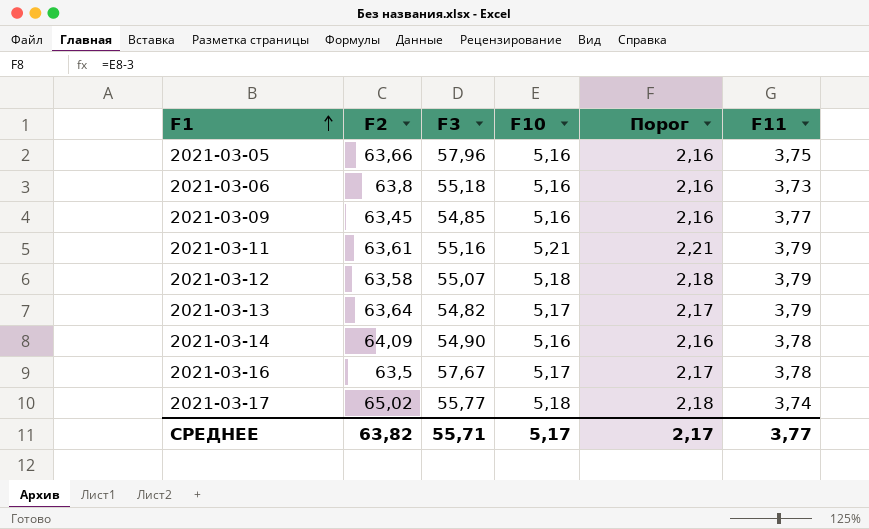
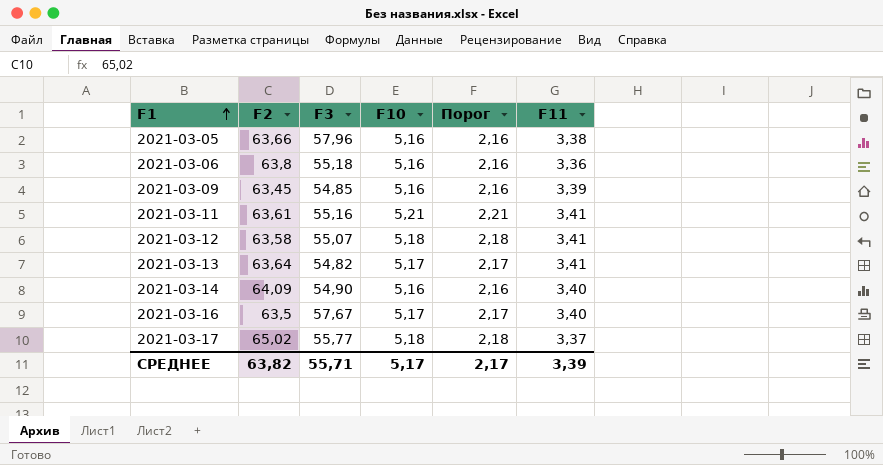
2021-03-05 | F11: 3,75 -> 3,38
2021-03-06 | F11: 3,73 -> 3,36
2021-03-09 | F11: 3,77 -> 3,39
2021-03-11 | F11: 3,79 -> 3,41
2021-03-12 | F11: 3,79 -> 3,41
2021-03-13 | F11: 3,79 -> 3,41
2021-03-14 | F11: 3,78 -> 3,40
2021-03-16 | F11: 3,78 -> 3,40
2021-03-17 | F11: 3,74 -> 3,37
СРЕДНЕЕ | F11: 3,77 -> 3,39

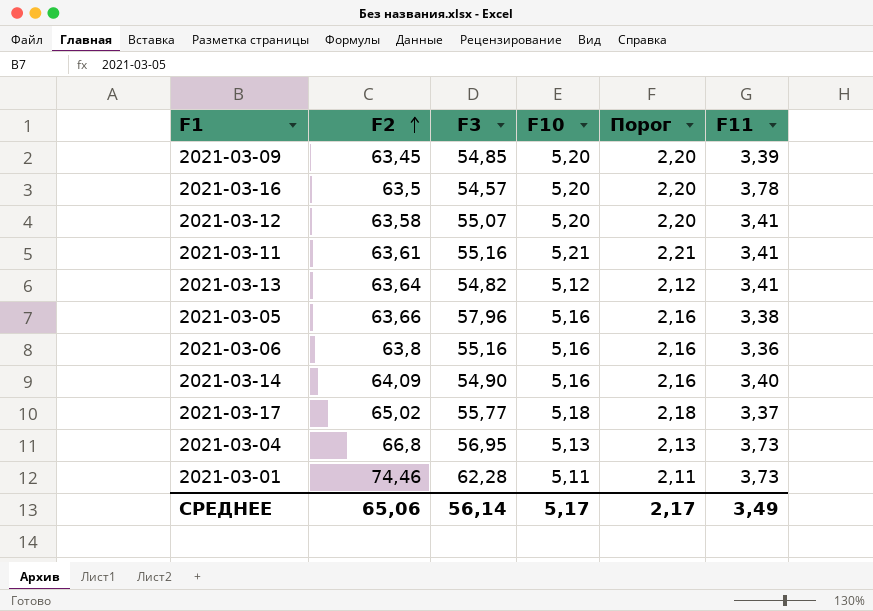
row order: F1 ascending -> F2 ascending
2021-03-09 | F10: 5,16 -> 5,20
2021-03-09 | Порог: 2,16 -> 2,20
2021-03-16 | F3: 57,67 -> 54,57
2021-03-16 | F10: 5,17 -> 5,20
2021-03-16 | Порог: 2,17 -> 2,20
2021-03-16 | F11: 3,40 -> 3,78
2021-03-12 | F10: 5,18 -> 5,20
2021-03-12 | Порог: 2,18 -> 2,20
2021-03-13 | F10: 5,17 -> 5,12
2021-03-13 | Порог: 2,17 -> 2,12
2021-03-06 | F3: 55,18 -> 55,16
row 2021-03-04: none -> 66,8 | 56,95 | 5,13 | 2,13 | 3,73
row 2021-03-01: none -> 74,46 | 62,28 | 5,11 | 2,11 | 3,73
СРЕДНЕЕ | F2: 63,82 -> 65,06
СРЕДНЕЕ | F3: 55,71 -> 56,14
СРЕДНЕЕ | F11: 3,39 -> 3,49

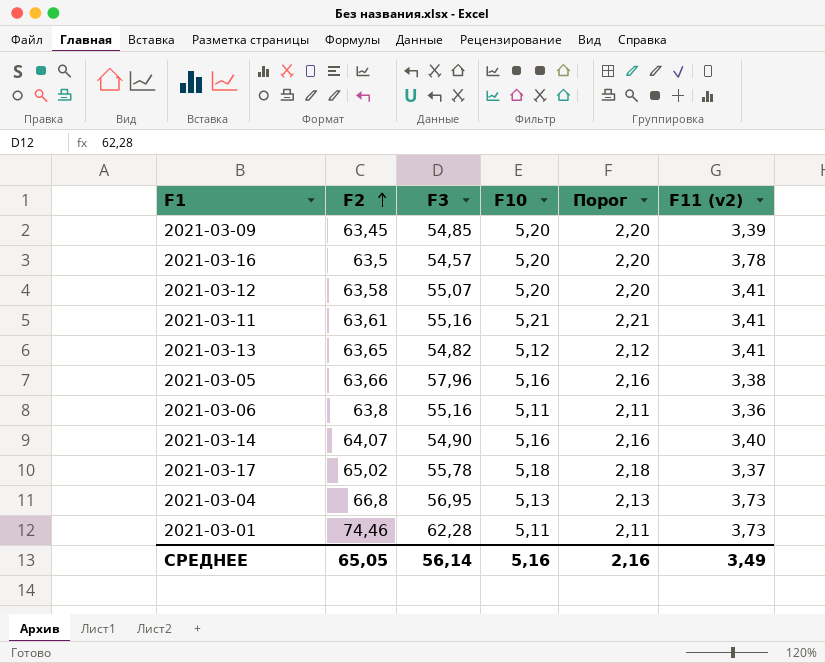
column name: F11 -> F11 (v2)
2021-03-13 | F2: 63,64 -> 63,65
2021-03-06 | F10: 5,16 -> 5,11
2021-03-06 | Порог: 2,16 -> 2,11
2021-03-14 | F2: 64,09 -> 64,07
2021-03-17 | F3: 55,77 -> 55,78
СРЕДНЕЕ | F2: 65,06 -> 65,05
СРЕДНЕЕ | F10: 5,17 -> 5,16
СРЕДНЕЕ | Порог: 2,17 -> 2,16

